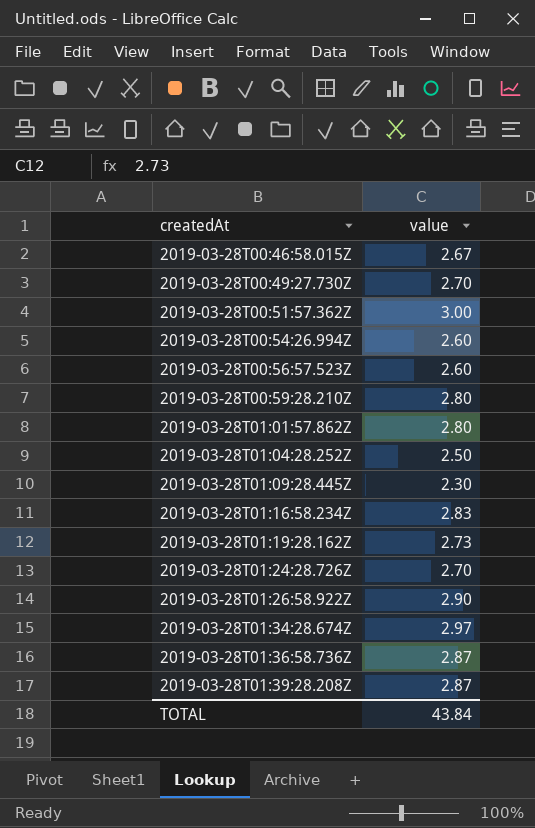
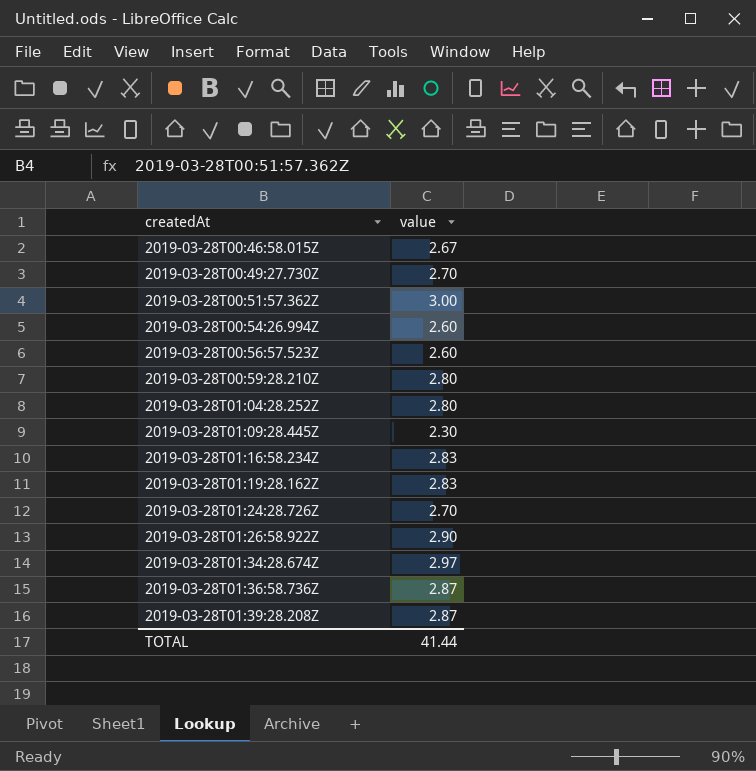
row 2019-03-28T01:01:57.862Z: 2.80 -> none
2019-03-28T01:04:28.252Z | value: 2.50 -> 2.80
2019-03-28T01:19:28.162Z | value: 2.73 -> 2.83
TOTAL | value: 43.84 -> 41.44

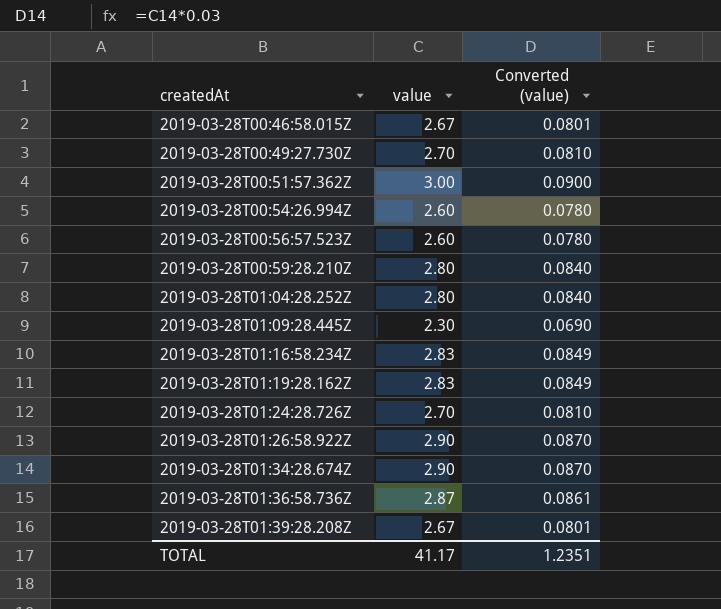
column Converted (value) | formula: none -> [value] * 0.03
2019-03-28T01:34:28.674Z | value: 2.97 -> 2.90
2019-03-28T01:39:28.208Z | value: 2.87 -> 2.67
TOTAL | value: 41.44 -> 41.17

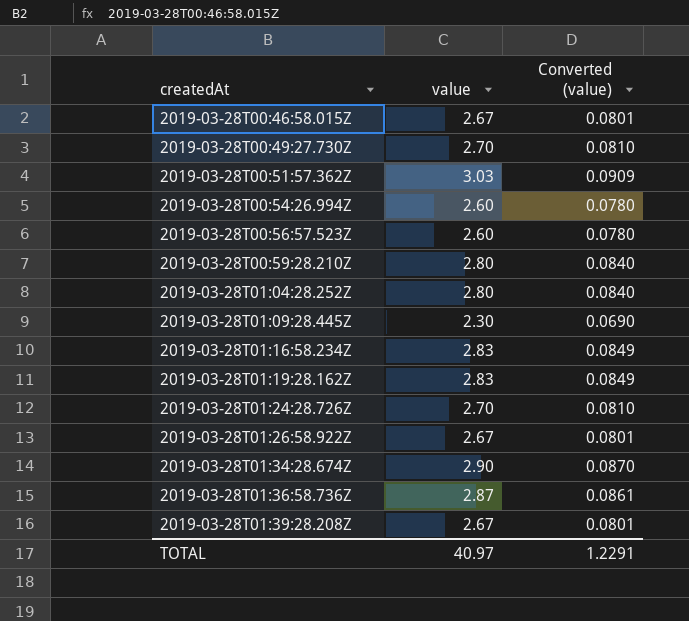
2019-03-28T00:51:57.362Z | value: 3.00 -> 3.03
2019-03-28T00:51:57.362Z | Converted (value): 0.0900 -> 0.0909
2019-03-28T01:26:58.922Z | value: 2.90 -> 2.67
2019-03-28T01:26:58.922Z | Converted (value): 0.0870 -> 0.0801
TOTAL | value: 41.17 -> 40.97
TOTAL | Converted (value): 1.2351 -> 1.2291

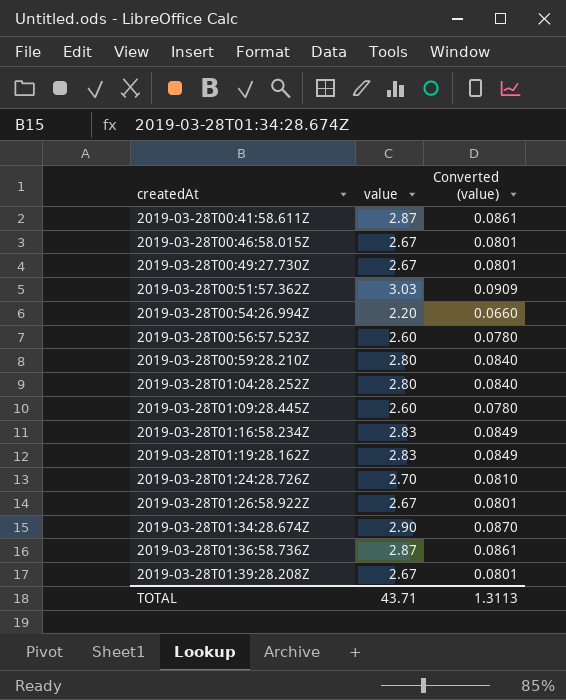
row 2019-03-28T00:41:58.611Z: none -> 2.87 | 0.0861
2019-03-28T00:49:27.730Z | value: 2.70 -> 2.67
2019-03-28T00:49:27.730Z | Converted (value): 0.0810 -> 0.0801
2019-03-28T00:54:26.994Z | value: 2.60 -> 2.20
2019-03-28T00:54:26.994Z | Converted (value): 0.0780 -> 0.0660
2019-03-28T01:09:28.445Z | value: 2.30 -> 2.60
2019-03-28T01:09:28.445Z | Converted (value): 0.0690 -> 0.0780
TOTAL | value: 40.97 -> 43.71
TOTAL | Converted (value): 1.2291 -> 1.3113

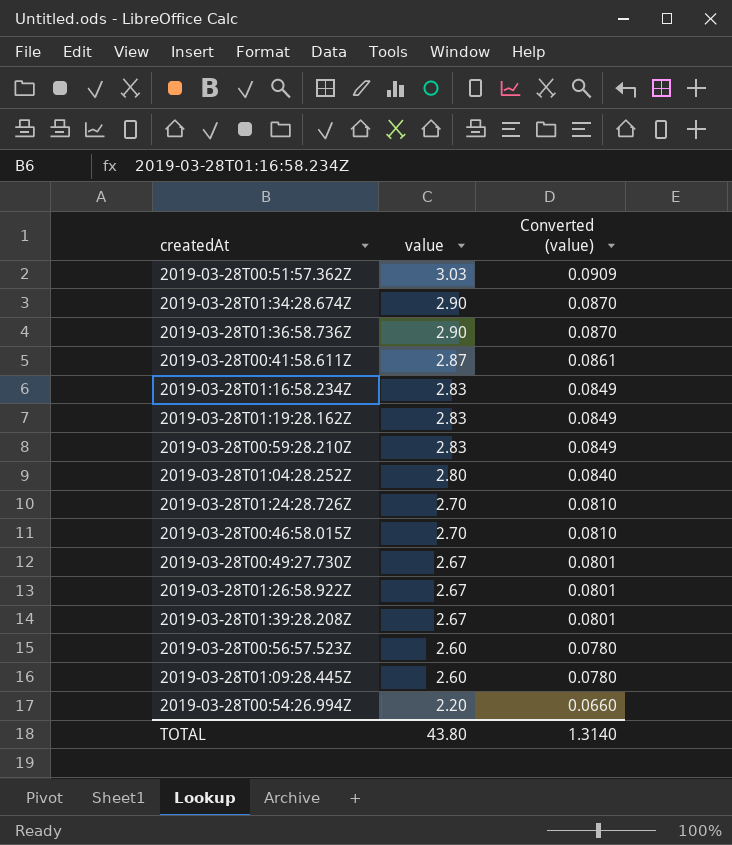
row order: createdAt ascending -> value descending
2019-03-28T01:36:58.736Z | value: 2.87 -> 2.90
2019-03-28T01:36:58.736Z | Converted (value): 0.0861 -> 0.0870
2019-03-28T00:59:28.210Z | value: 2.80 -> 2.83
2019-03-28T00:59:28.210Z | Converted (value): 0.0840 -> 0.0849
2019-03-28T00:46:58.015Z | value: 2.67 -> 2.70
2019-03-28T00:46:58.015Z | Converted (value): 0.0801 -> 0.0810
TOTAL | value: 43.71 -> 43.80
TOTAL | Converted (value): 1.3113 -> 1.3140

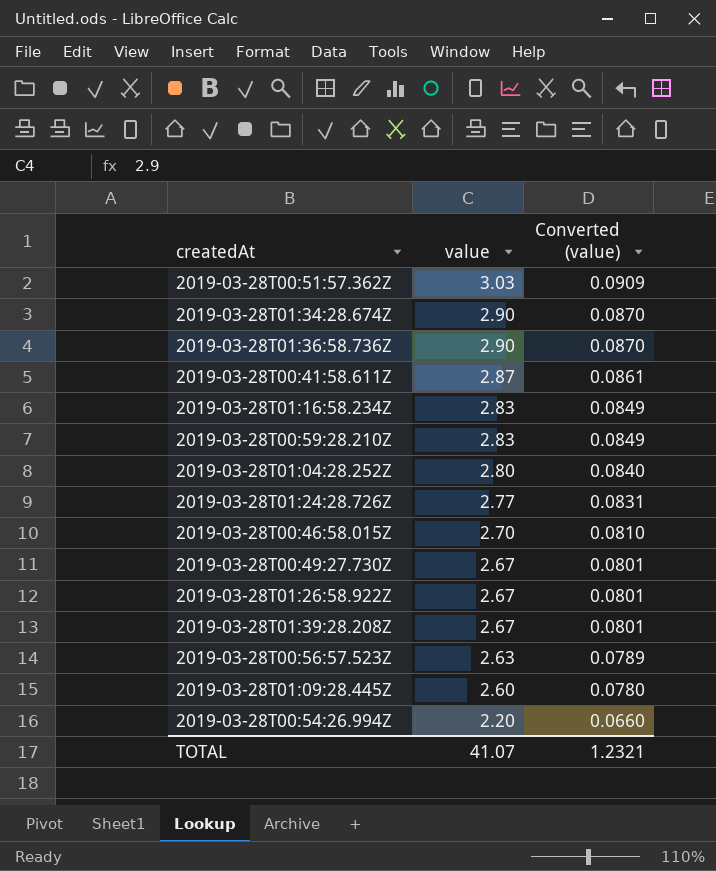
row 2019-03-28T01:19:28.162Z: 2.83 | 0.0849 -> none
2019-03-28T01:24:28.726Z | value: 2.70 -> 2.77
2019-03-28T01:24:28.726Z | Converted (value): 0.0810 -> 0.0831
2019-03-28T00:56:57.523Z | value: 2.60 -> 2.63
2019-03-28T00:56:57.523Z | Converted (value): 0.0780 -> 0.0789
TOTAL | value: 43.80 -> 41.07
TOTAL | Converted (value): 1.3140 -> 1.2321

